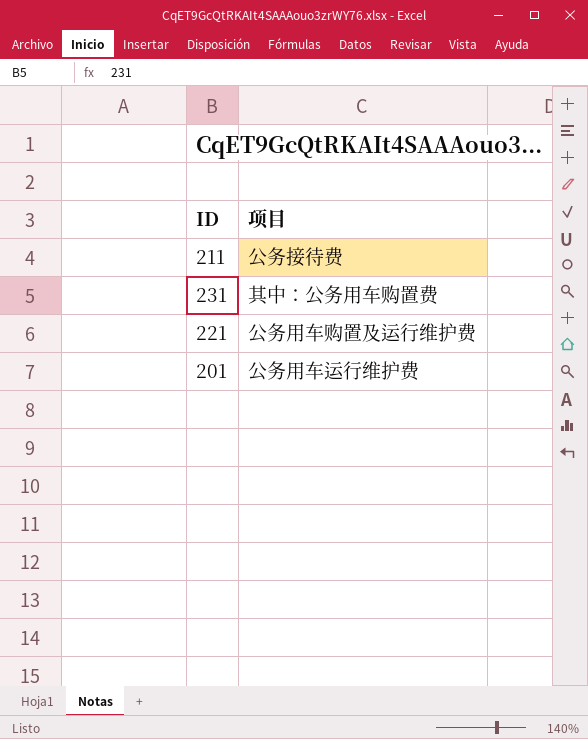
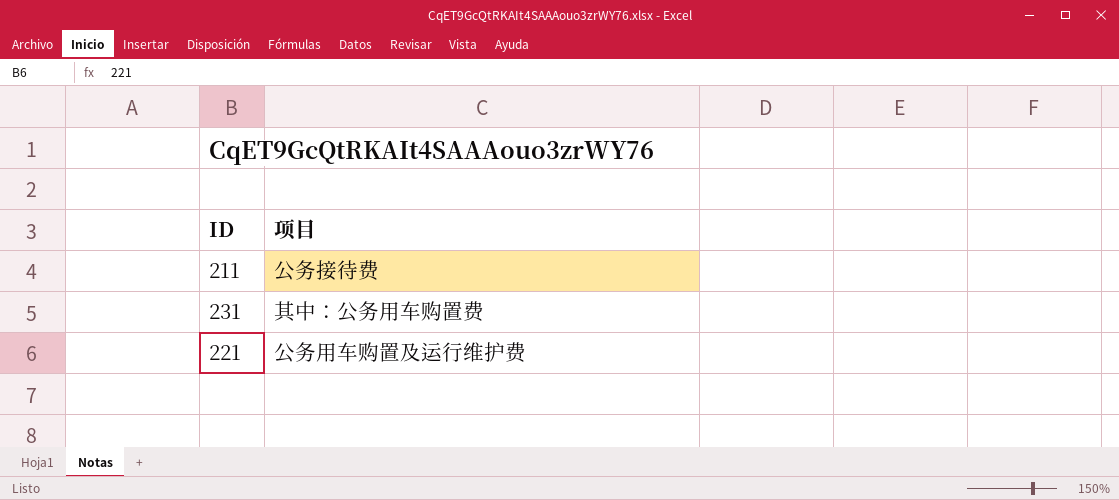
row 201: 公务用车运行维护费 -> none

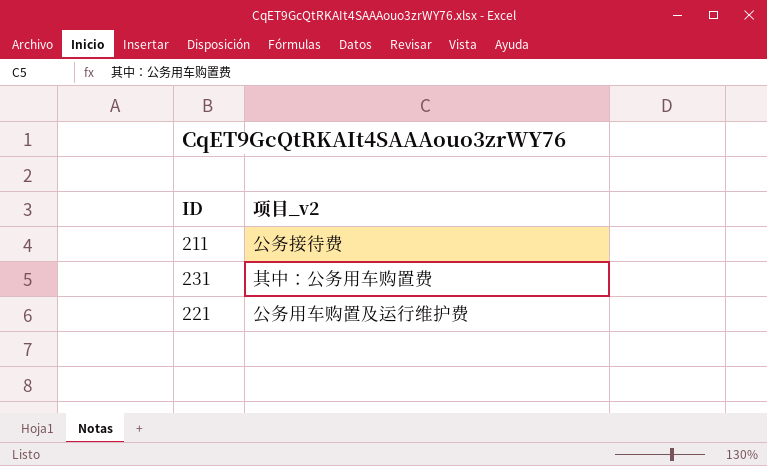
column name: 项目 -> 项目_v2

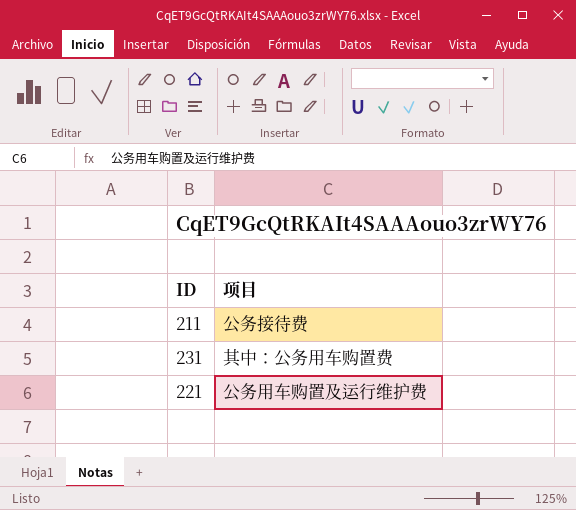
column name: 项目_v2 -> 项目

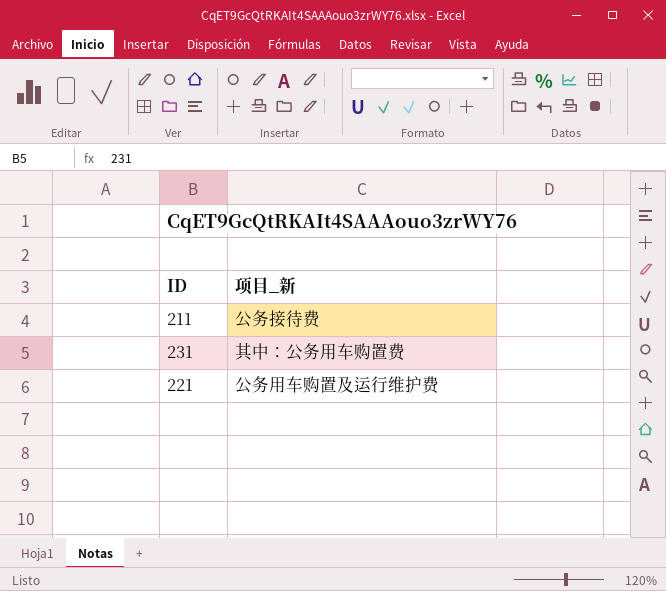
column name: 项目 -> 项目_新

